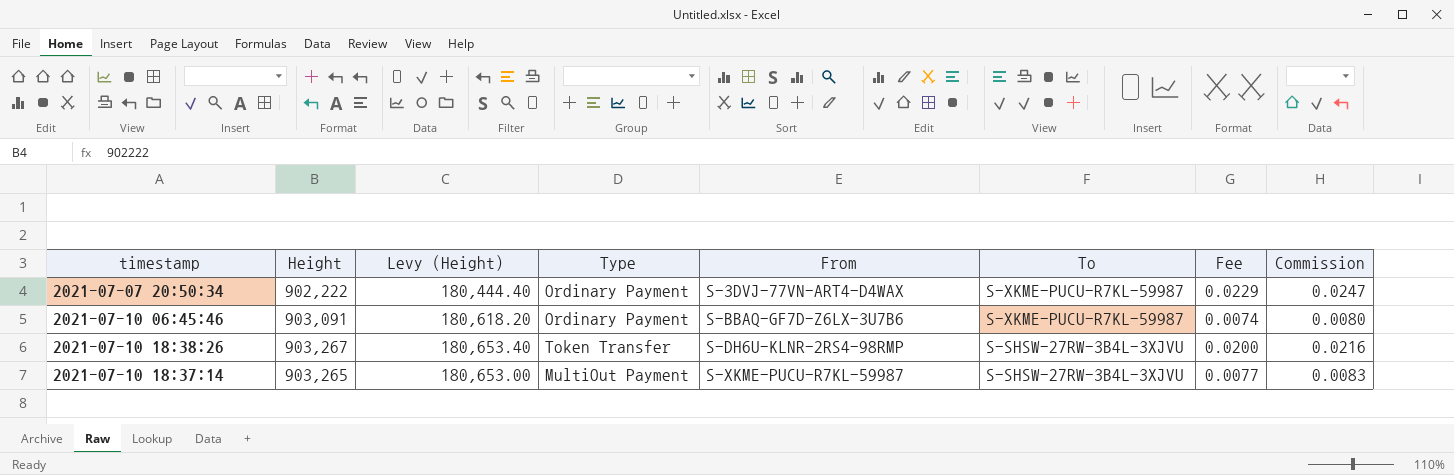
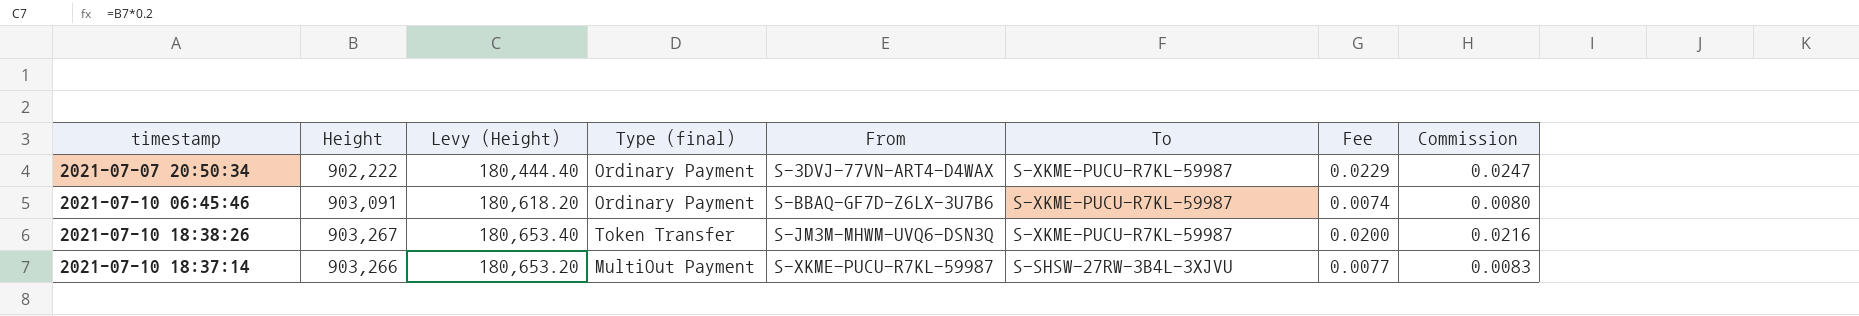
column name: Type -> Type (final)
2021-07-10 18:38:26 | From: S-DH6U-KLNR-2RS4-98RMP -> S-JM3M-MHWM-UVQ6-DSN3Q
2021-07-10 18:38:26 | To: S-SHSW-27RW-3B4L-3XJVU -> S-XKME-PUCU-R7KL-59987
2021-07-10 18:37:14 | Height: 903,265 -> 903,266
2021-07-10 18:37:14 | Levy (Height): 180,653.00 -> 180,653.20

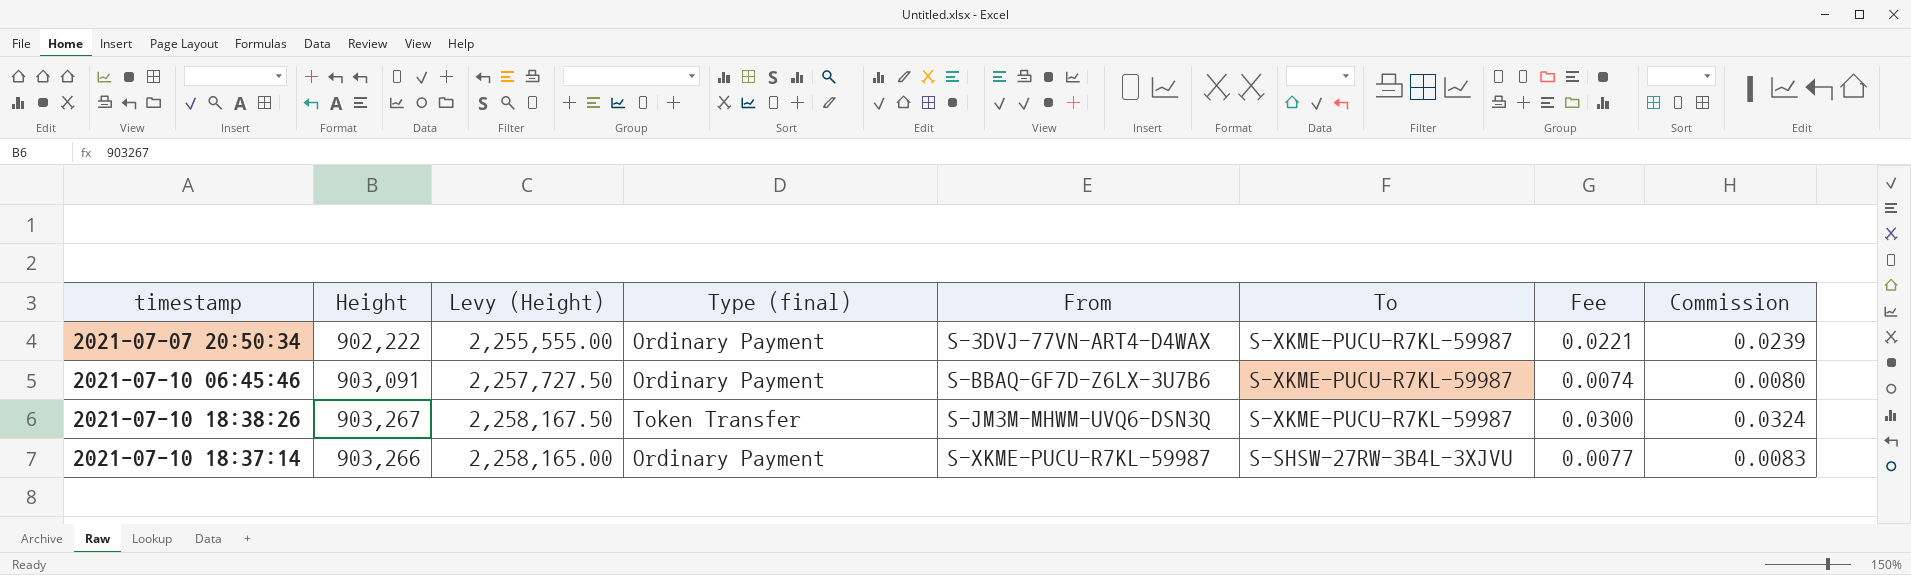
column Levy (Height) | formula: [Height] * 0.2 -> [Height] * 2.5
2021-07-07 20:50:34 | Fee: 0.0229 -> 0.0221
2021-07-07 20:50:34 | Commission: 0.0247 -> 0.0239
2021-07-10 18:38:26 | Fee: 0.0200 -> 0.0300
2021-07-10 18:38:26 | Commission: 0.0216 -> 0.0324
2021-07-10 18:37:14 | Type (final): MultiOut Payment -> Ordinary Payment

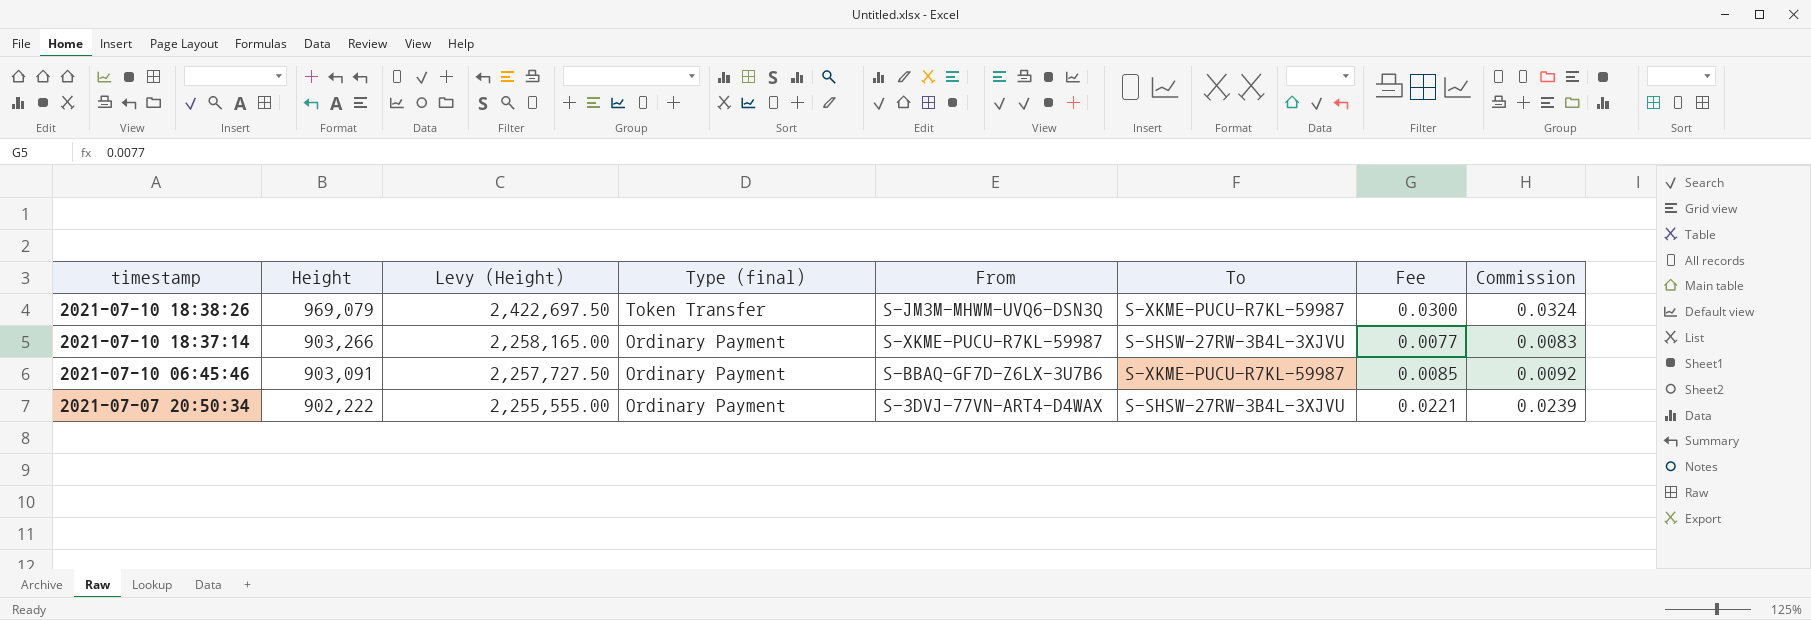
row order: From ascending -> timestamp descending
2021-07-10 18:38:26 | Height: 903,267 -> 969,079
2021-07-10 18:38:26 | Levy (Height): 2,258,167.50 -> 2,422,697.50
2021-07-10 06:45:46 | Fee: 0.0074 -> 0.0085
2021-07-10 06:45:46 | Commission: 0.0080 -> 0.0092
2021-07-07 20:50:34 | To: S-XKME-PUCU-R7KL-59987 -> S-SHSW-27RW-3B4L-3XJVU

